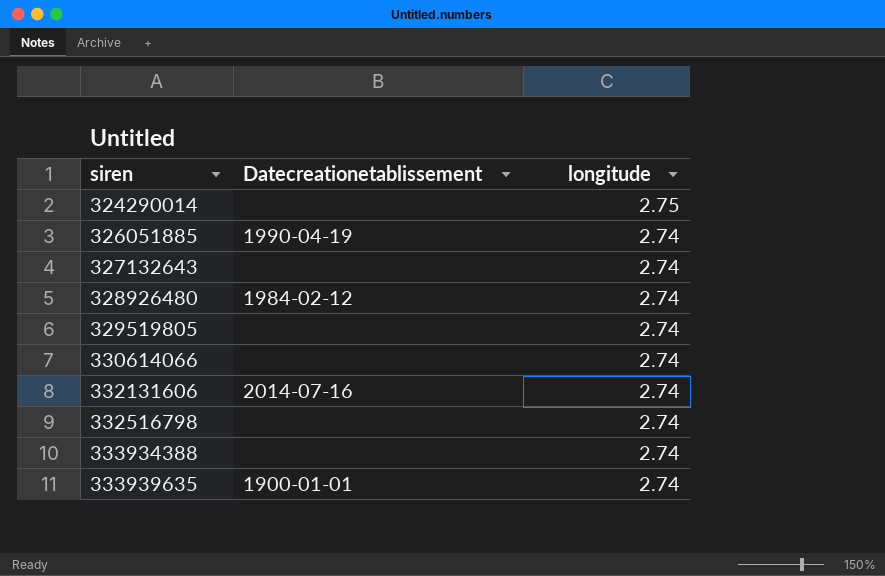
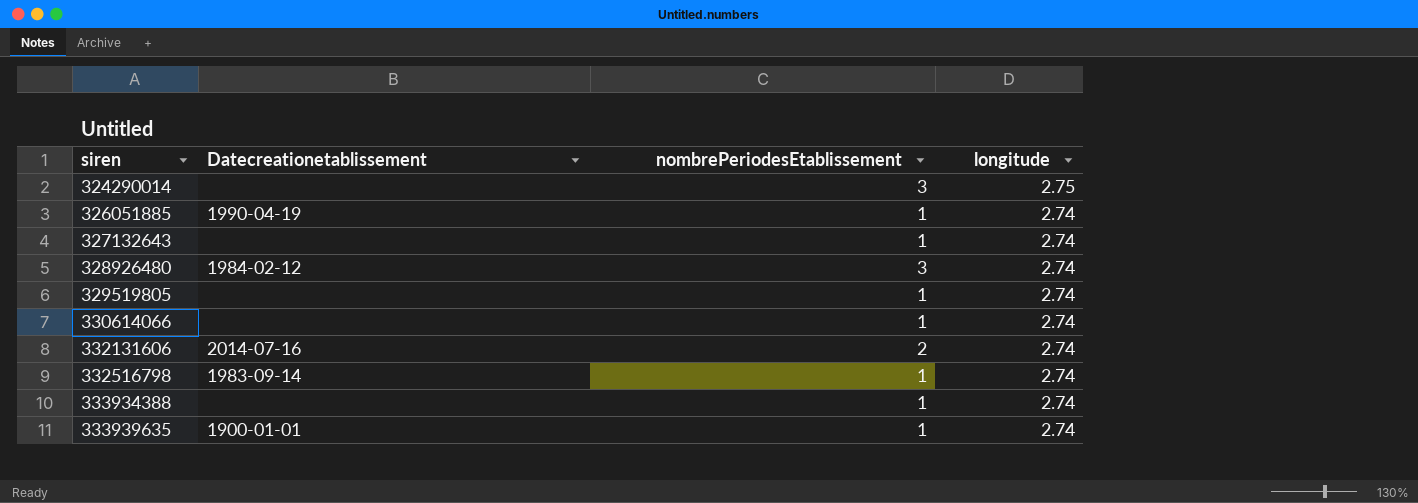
column nombrePeriodesEtablissement | position: none -> 3
332516798 | Datecreationetablissement: none -> 1983-09-14

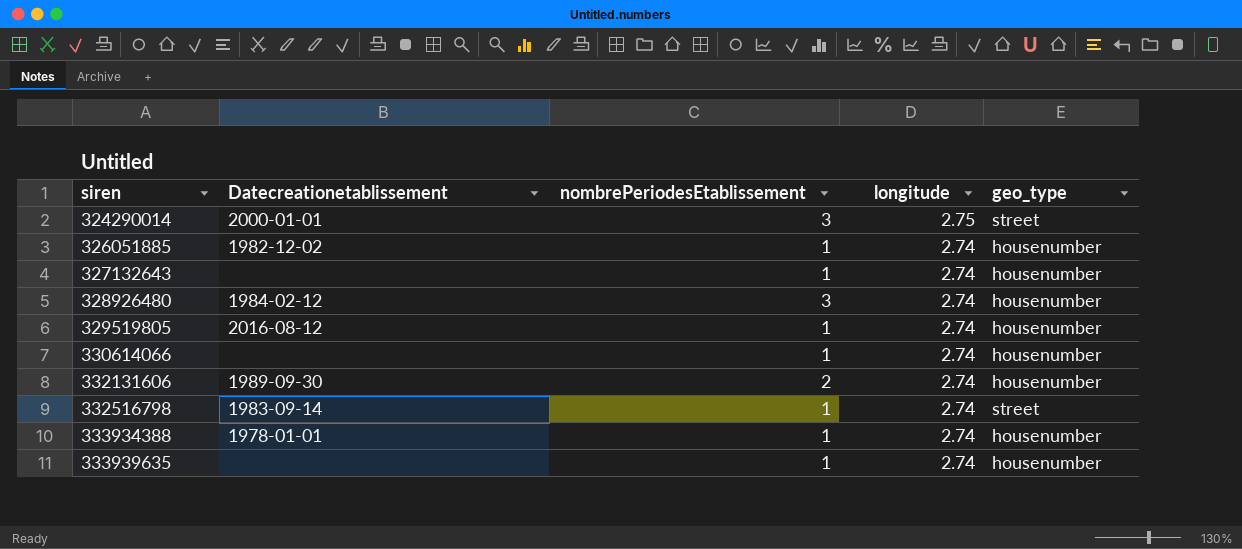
column geo_type | position: none -> 5
324290014 | Datecreationetablissement: none -> 2000-01-01
326051885 | Datecreationetablissement: 1990-04-19 -> 1982-12-02
329519805 | Datecreationetablissement: none -> 2016-08-12
332131606 | Datecreationetablissement: 2014-07-16 -> 1989-09-30
333934388 | Datecreationetablissement: none -> 1978-01-01
333939635 | Datecreationetablissement: 1900-01-01 -> none

